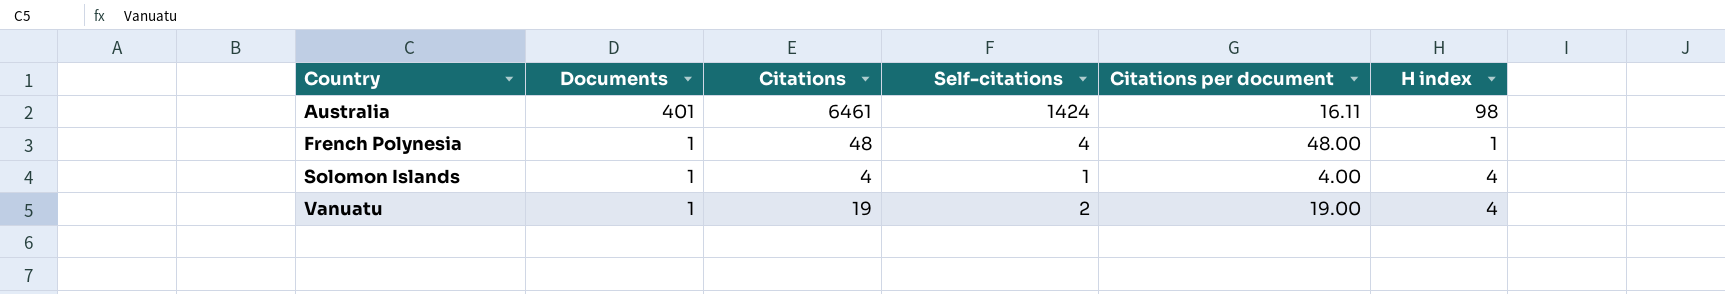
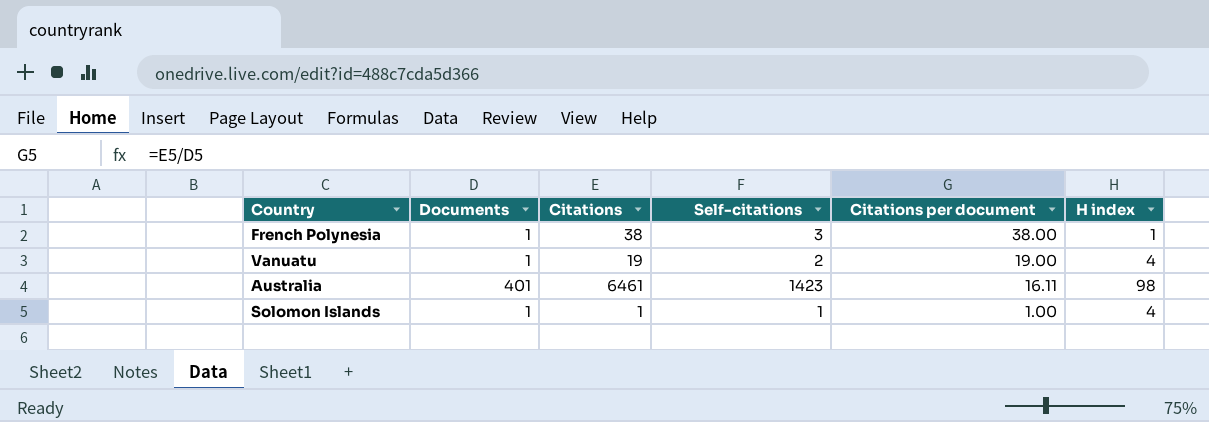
row order: Country ascending -> Citations per document descending
French Polynesia | Citations: 48 -> 38
French Polynesia | Self-citations: 4 -> 3
French Polynesia | Citations per document: 48.00 -> 38.00
Australia | Self-citations: 1424 -> 1423
Solomon Islands | Citations: 4 -> 1
Solomon Islands | Citations per document: 4.00 -> 1.00

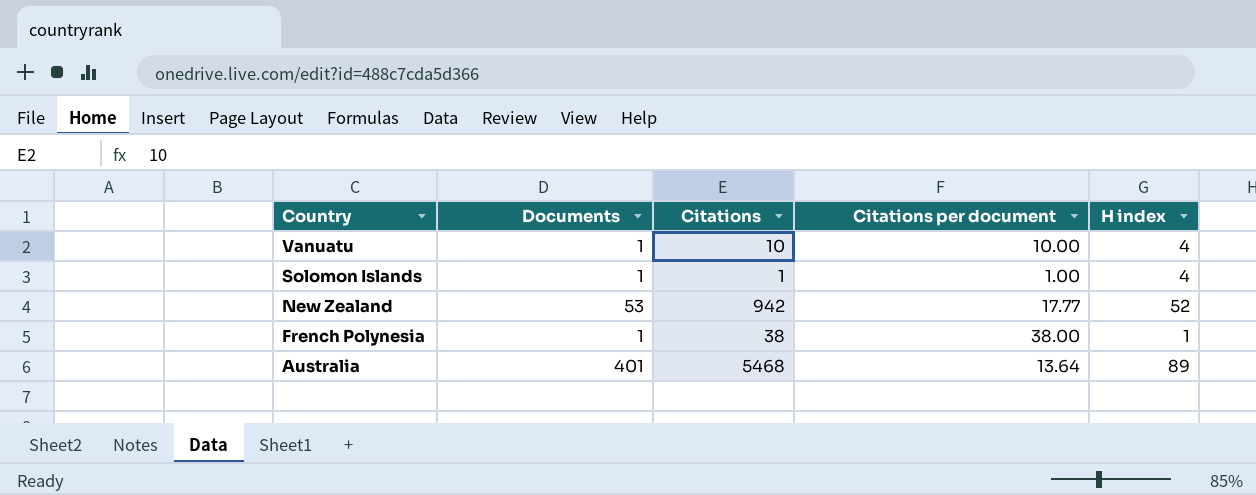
row order: Citations per document descending -> Country descending
column Self-citations | position: 4 -> none
Vanuatu | Citations: 19 -> 10
Vanuatu | Citations per document: 19.00 -> 10.00
row New Zealand: none -> 53 | 942 | 17.77 | 52
Australia | Citations: 6461 -> 5468
Australia | Citations per document: 16.11 -> 13.64
Australia | H index: 98 -> 89

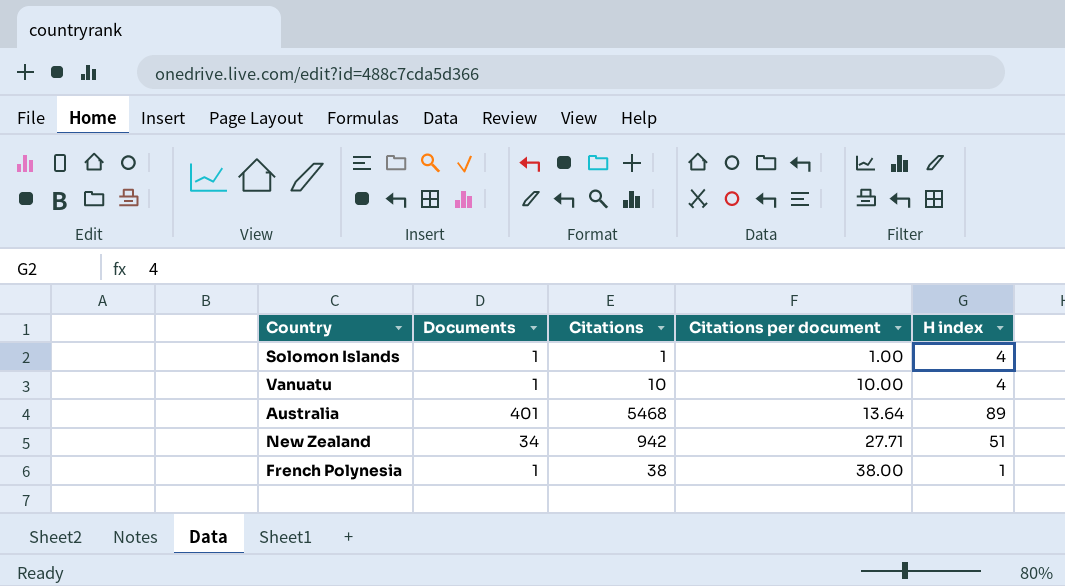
row order: Country descending -> Citations per document ascending
New Zealand | Documents: 53 -> 34
New Zealand | Citations per document: 17.77 -> 27.71
New Zealand | H index: 52 -> 51

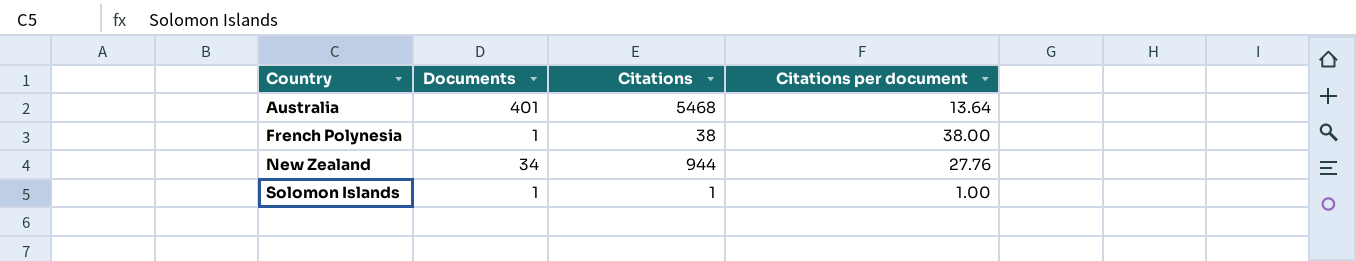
row order: Citations per document ascending -> Country ascending
column H index | position: 5 -> none
row Vanuatu: 1 | 10 | 10.00 | 4 -> none
New Zealand | Citations: 942 -> 944
New Zealand | Citations per document: 27.71 -> 27.76

